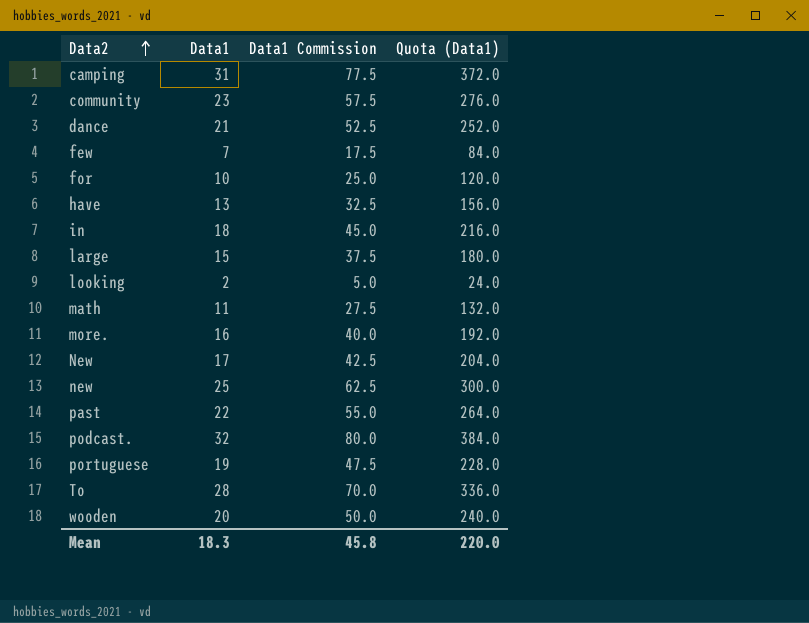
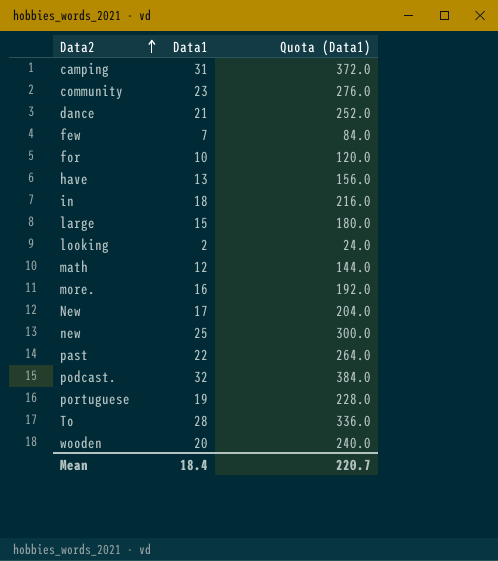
column Data1 Commission | formula: [Data1] * 2.5 -> none
math | Data1: 11 -> 12
math | Quota (Data1): 132.0 -> 144.0
Mean | Data1: 18.3 -> 18.4
Mean | Quota (Data1): 220.0 -> 220.7

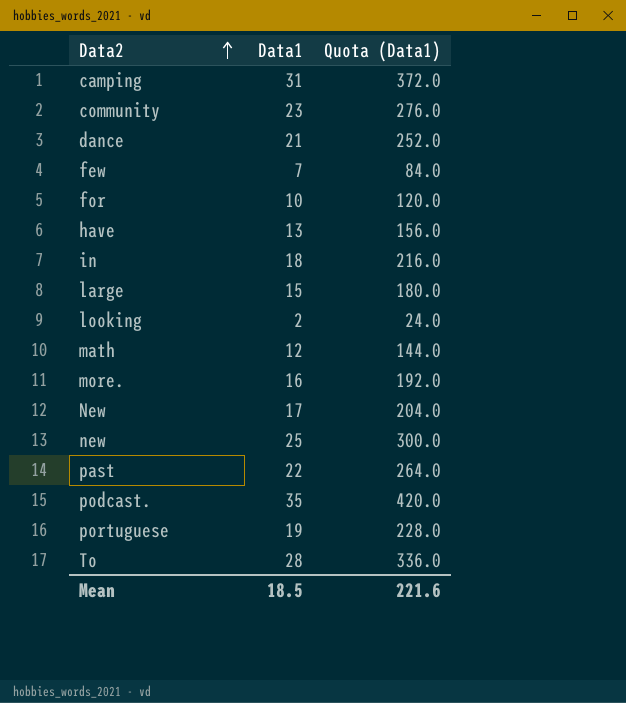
row wooden: 20 | 240.0 -> none
podcast. | Data1: 32 -> 35
podcast. | Quota (Data1): 384.0 -> 420.0
Mean | Data1: 18.4 -> 18.5
Mean | Quota (Data1): 220.7 -> 221.6

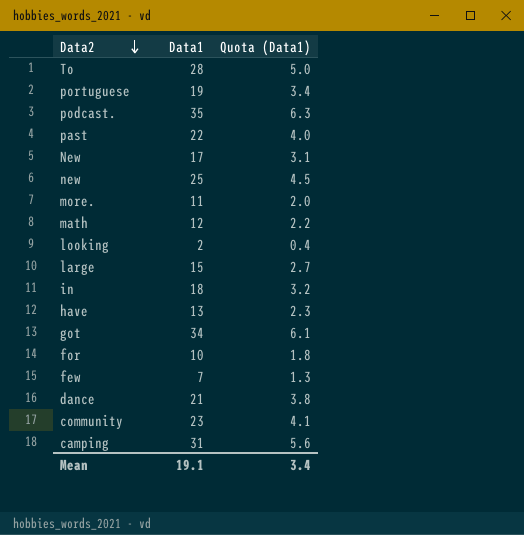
row order: Data2 ascending -> Data2 descending
column Quota (Data1) | formula: [Data1] * 12 -> [Data1] * 0.18
more. | Data1: 16 -> 11
row got: none -> 34 | 6.1
Mean | Data1: 18.5 -> 19.1
Mean | Quota (Data1): 221.6 -> 3.4

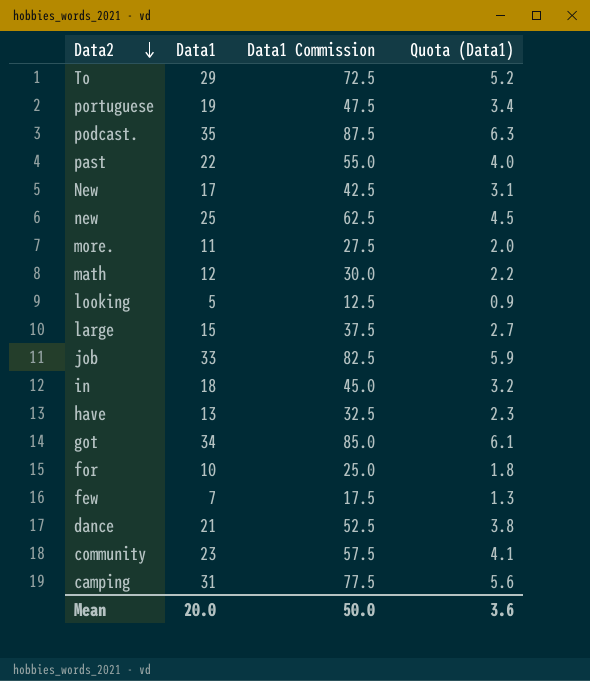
column Data1 Commission | formula: none -> [Data1] * 2.5
To | Data1: 28 -> 29
To | Quota (Data1): 5.0 -> 5.2
looking | Data1: 2 -> 5
looking | Quota (Data1): 0.4 -> 0.9
row job: none -> 33 | 82.5 | 5.9
Mean | Data1: 19.1 -> 20.0
Mean | Quota (Data1): 3.4 -> 3.6

